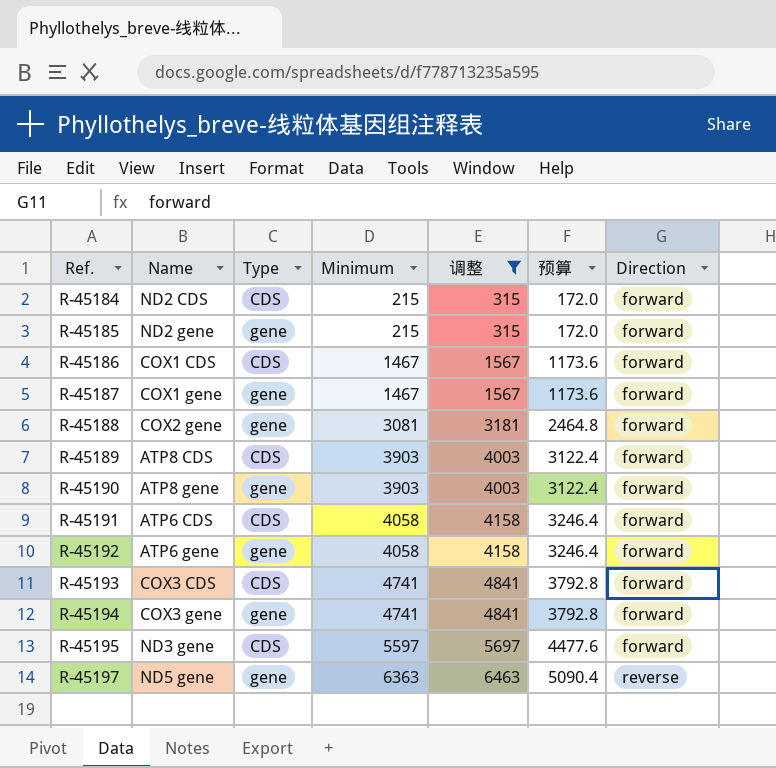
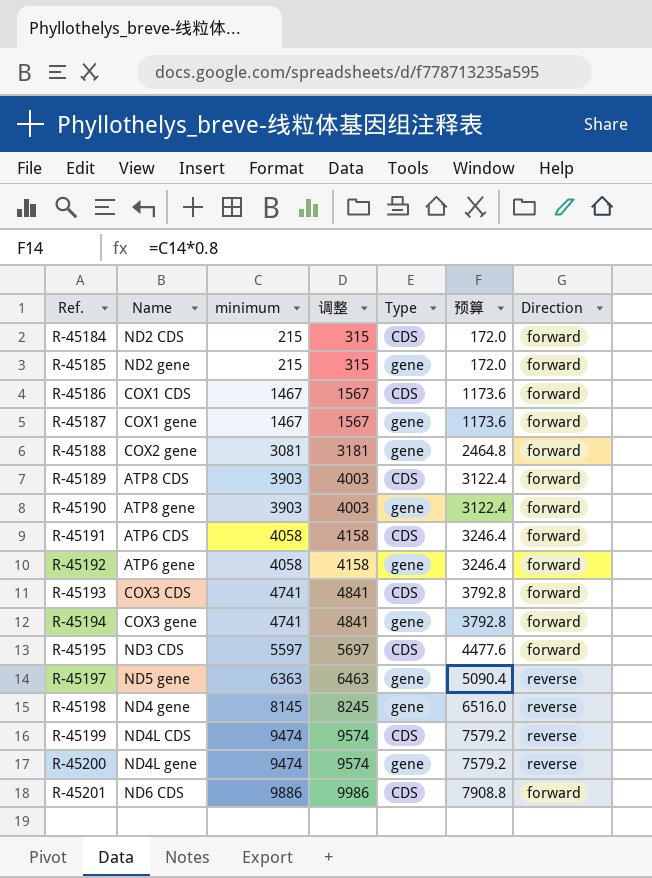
filter: 调整 <= 6463 -> none
column name: Minimum -> minimum
column Type | position: 3 -> 5
R-45195 | Name: ND3 gene -> ND3 CDS

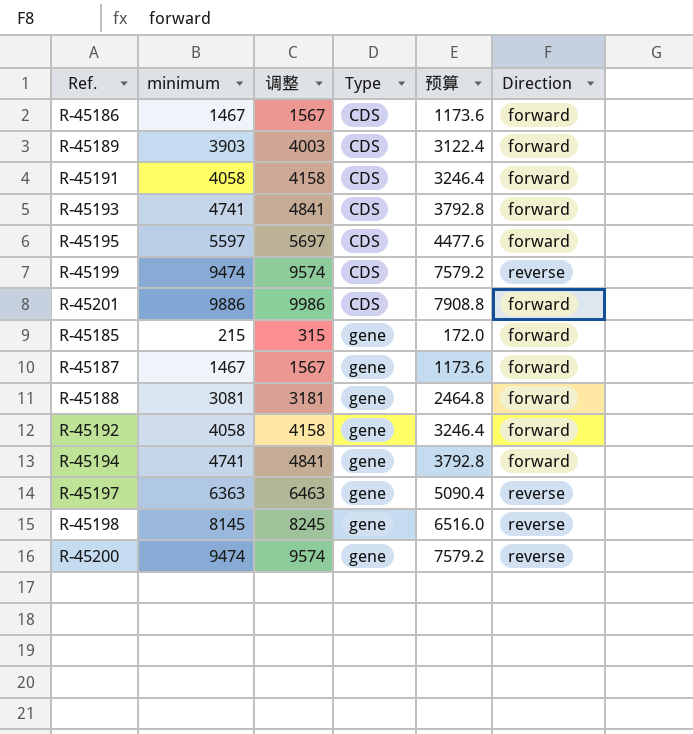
row order: Ref. ascending -> Type ascending
column Name | position: 2 -> none
row R-45184: ND2 CDS | 215 | 315 | CDS | 172.0 | forward -> none
row R-45190: ATP8 gene | 3903 | 4003 | gene | 3122.4 | forward -> none

